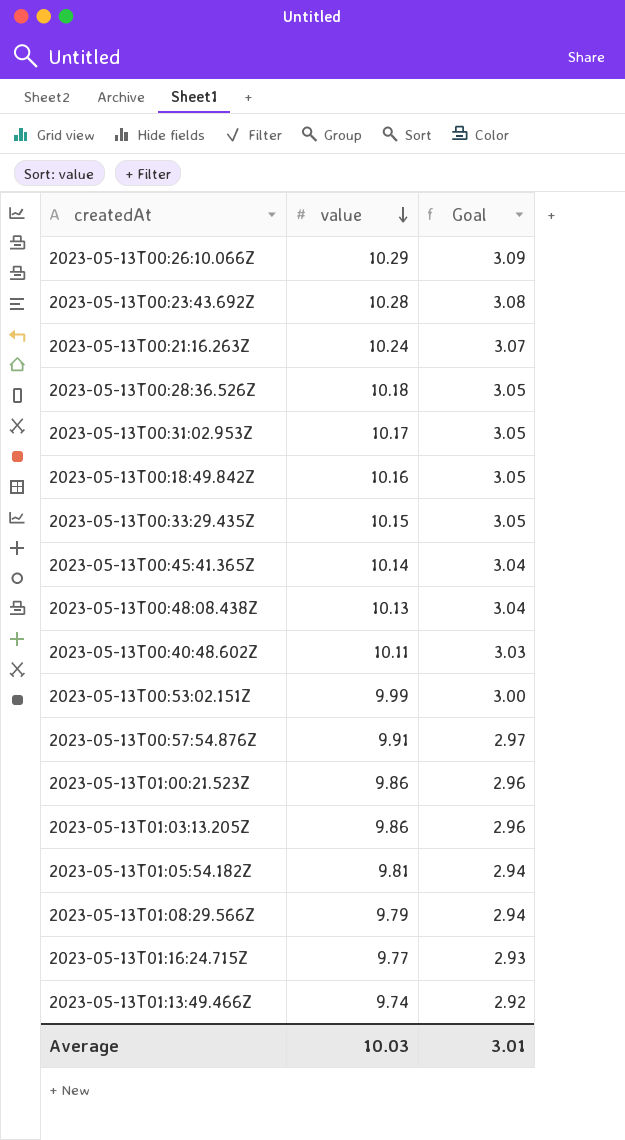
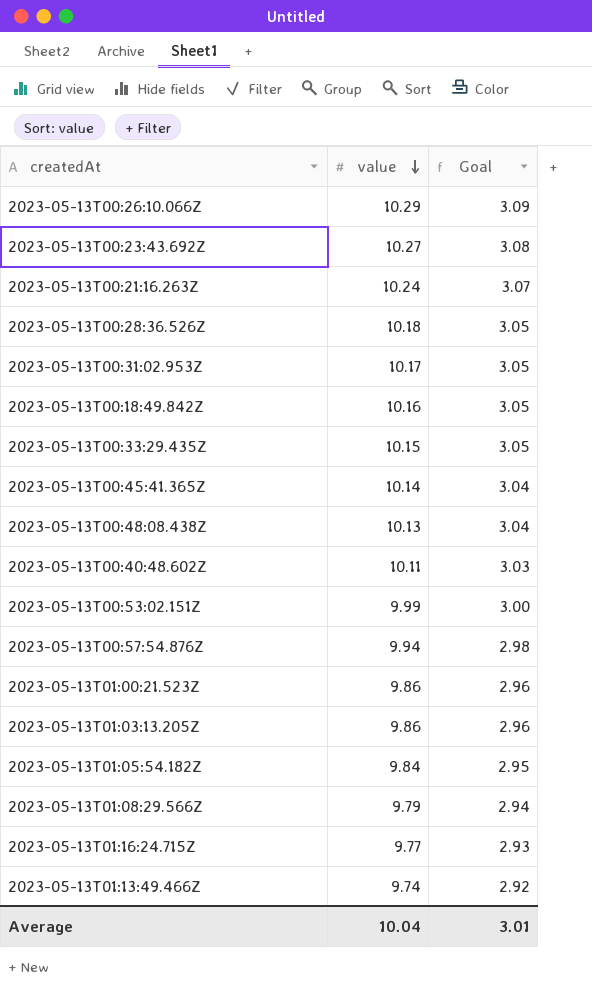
2023-05-13T00:23:43.692Z | value: 10.28 -> 10.27
2023-05-13T00:57:54.876Z | value: 9.91 -> 9.94
2023-05-13T00:57:54.876Z | Goal: 2.97 -> 2.98
2023-05-13T01:05:54.182Z | value: 9.81 -> 9.84
2023-05-13T01:05:54.182Z | Goal: 2.94 -> 2.95
Average | value: 10.03 -> 10.04

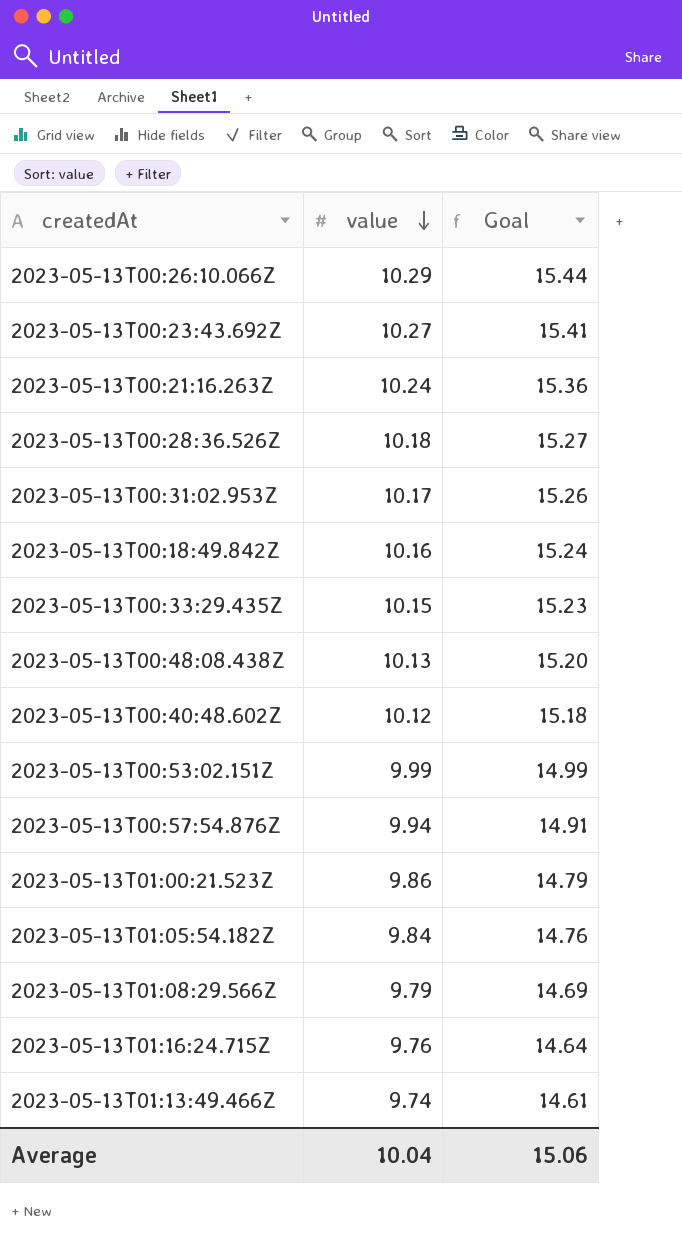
column Goal | formula: [value] * 0.3 -> [value] * 1.5
row 2023-05-13T00:45:41.365Z: 10.14 | 3.04 -> none
row 2023-05-13T01:03:13.205Z: 9.86 | 2.96 -> none
2023-05-13T00:40:48.602Z | value: 10.11 -> 10.12
2023-05-13T01:16:24.715Z | value: 9.77 -> 9.76
Average | Goal: 3.01 -> 15.06

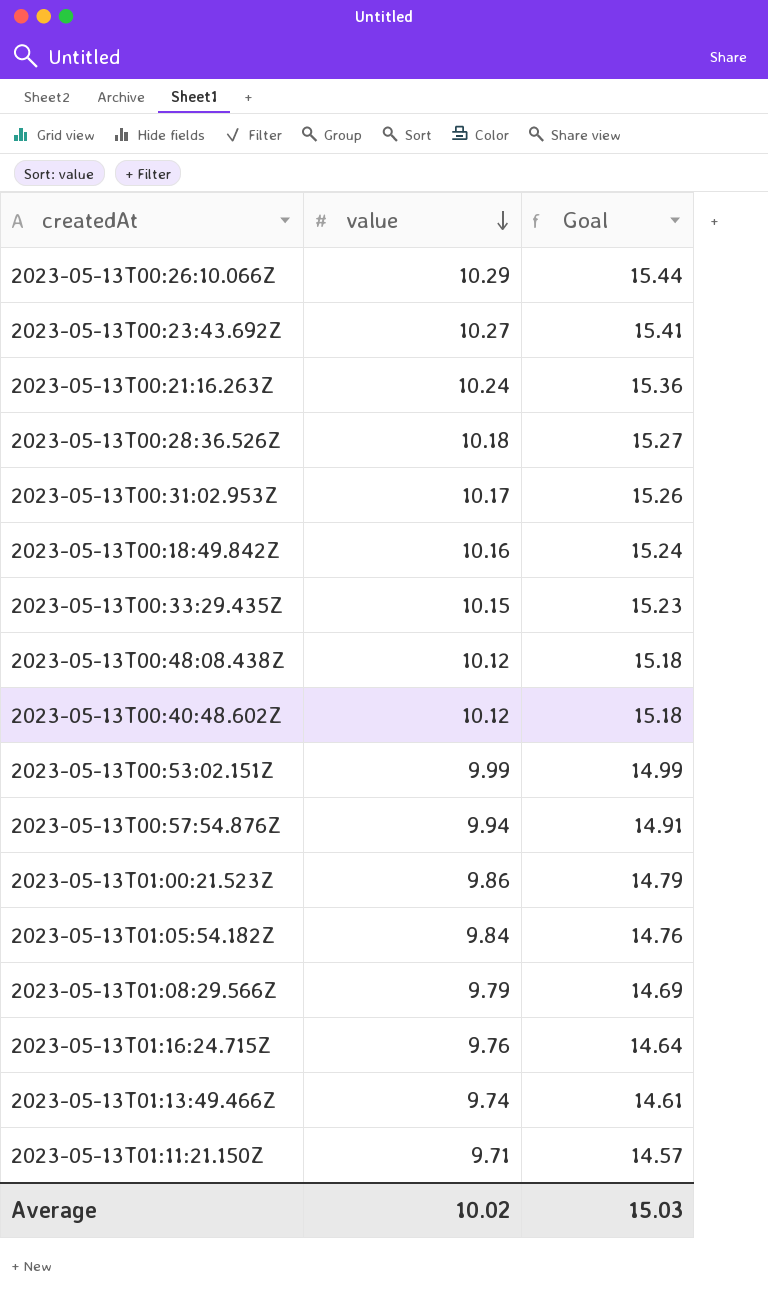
2023-05-13T00:48:08.438Z | value: 10.13 -> 10.12
2023-05-13T00:48:08.438Z | Goal: 15.20 -> 15.18
row 2023-05-13T01:11:21.150Z: none -> 9.71 | 14.57
Average | value: 10.04 -> 10.02
Average | Goal: 15.06 -> 15.03

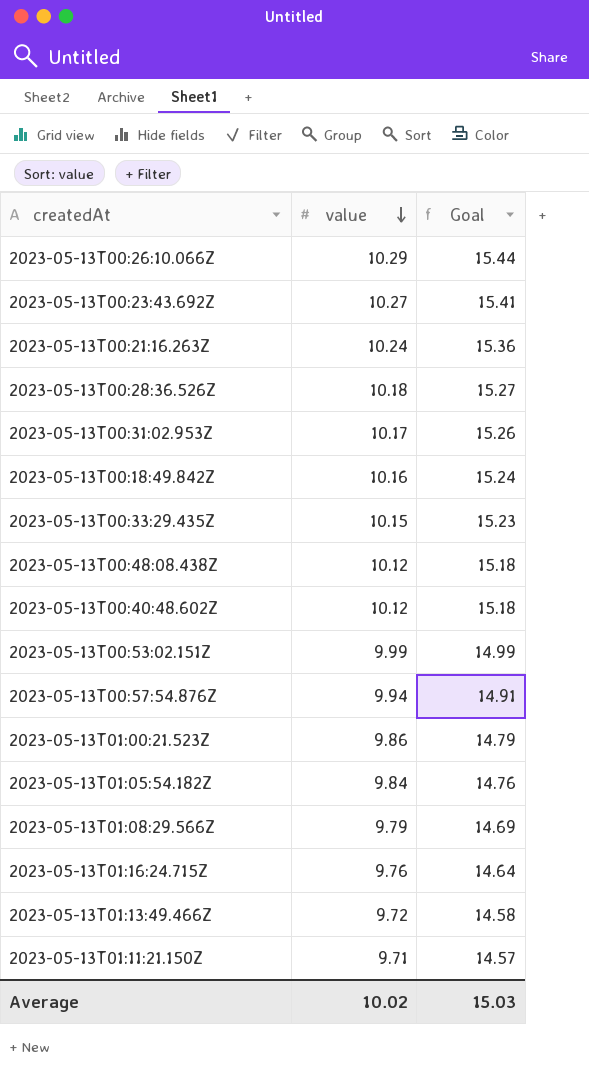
2023-05-13T01:13:49.466Z | value: 9.74 -> 9.72
2023-05-13T01:13:49.466Z | Goal: 14.61 -> 14.58

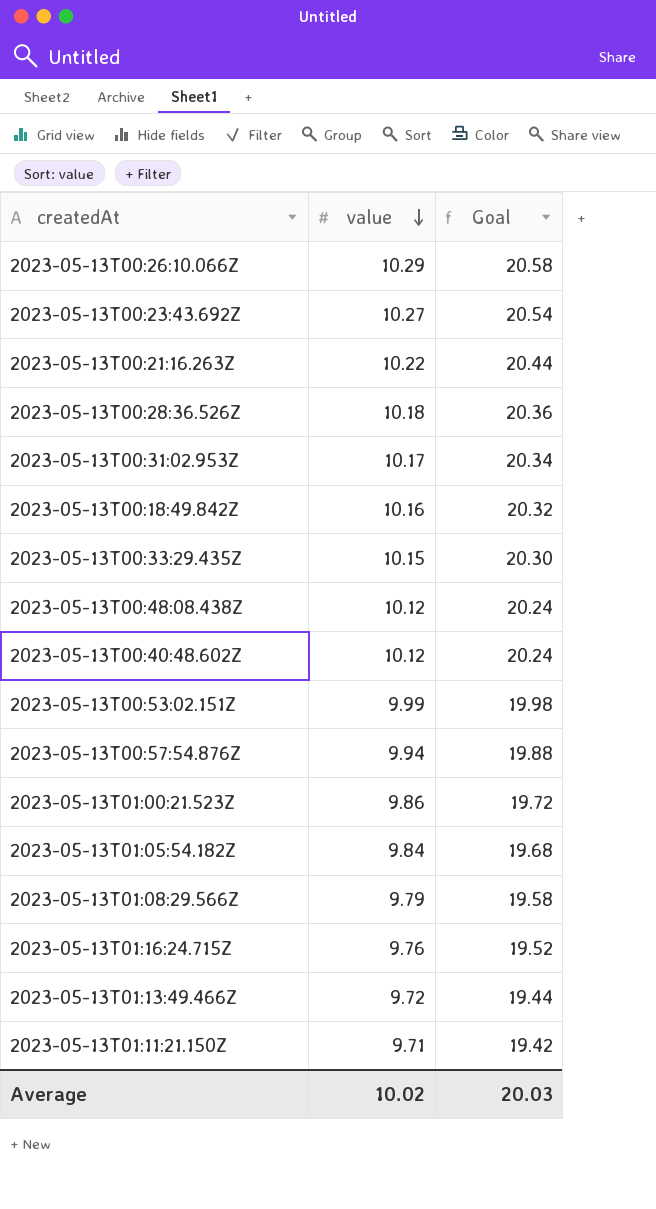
column Goal | formula: [value] * 1.5 -> [value] * 2
2023-05-13T00:21:16.263Z | value: 10.24 -> 10.22
Average | Goal: 15.03 -> 20.03

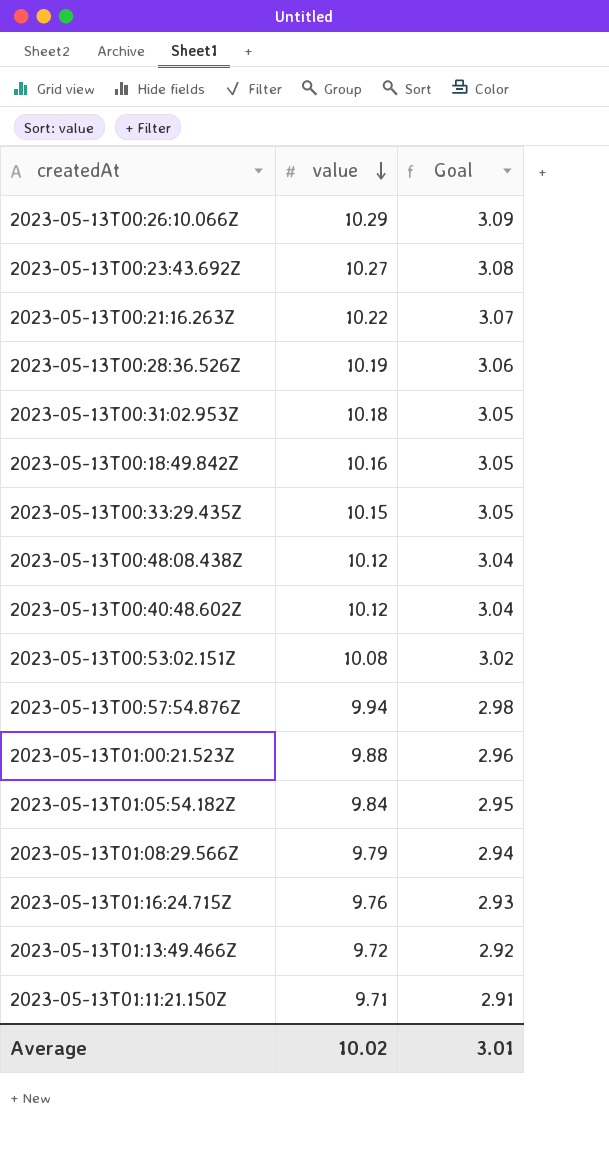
column Goal | formula: [value] * 2 -> [value] * 0.3
2023-05-13T00:28:36.526Z | value: 10.18 -> 10.19
2023-05-13T00:31:02.953Z | value: 10.17 -> 10.18
2023-05-13T00:53:02.151Z | value: 9.99 -> 10.08
2023-05-13T01:00:21.523Z | value: 9.86 -> 9.88
Average | Goal: 20.03 -> 3.01

